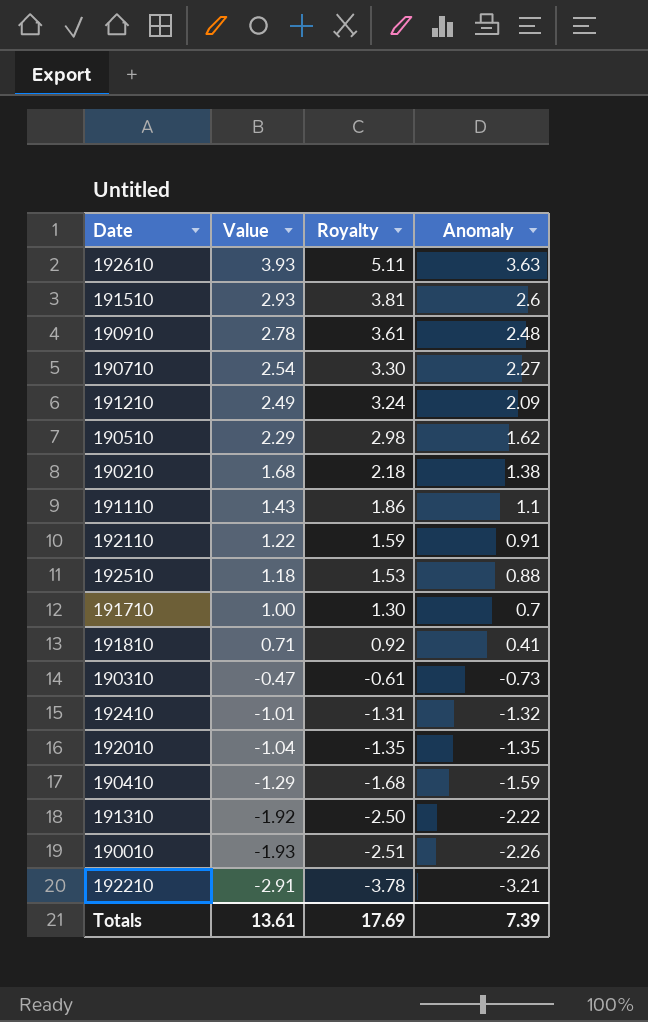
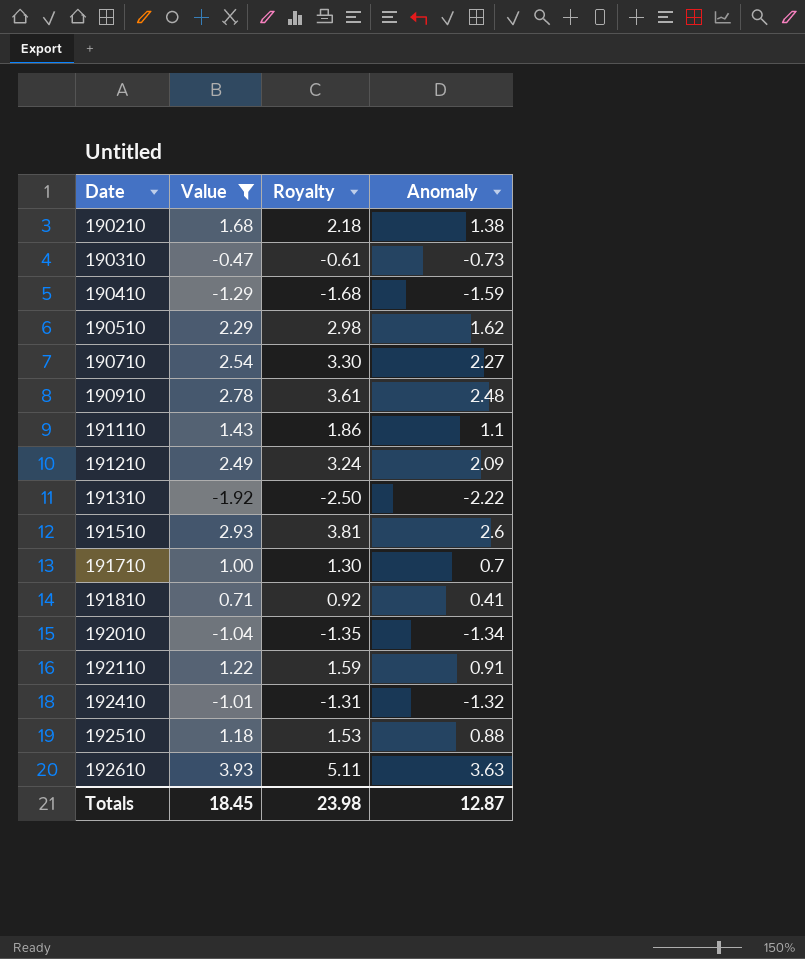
filter: none -> Value >= -1.92
row order: Value descending -> Date ascending
192010 | Anomaly: -1.35 -> -1.34
Totals | Value: 13.61 -> 18.45
Totals | Royalty: 17.69 -> 23.98
Totals | Anomaly: 7.39 -> 12.87

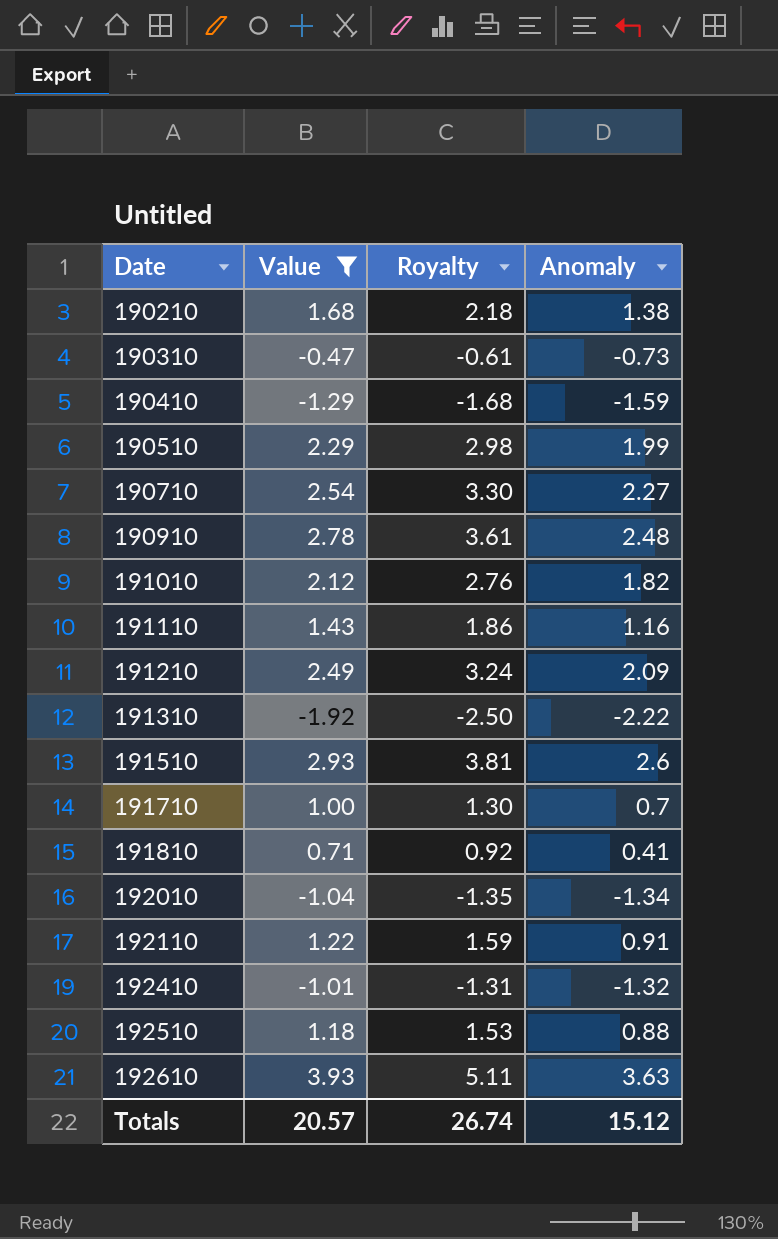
190510 | Anomaly: 1.62 -> 1.99
row 191010: none -> 2.12 | 2.76 | 1.82
191110 | Anomaly: 1.1 -> 1.16
Totals | Value: 18.45 -> 20.57
Totals | Royalty: 23.98 -> 26.74
Totals | Anomaly: 12.87 -> 15.12

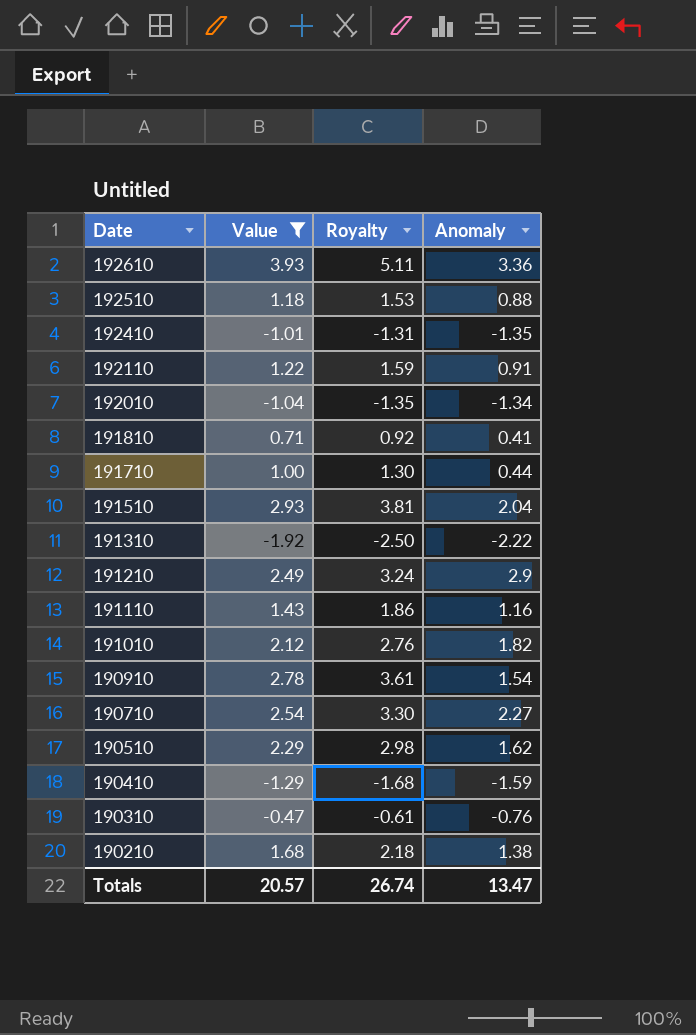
row order: Date ascending -> Date descending
192610 | Anomaly: 3.63 -> 3.36
192410 | Anomaly: -1.32 -> -1.35
191710 | Anomaly: 0.7 -> 0.44
191510 | Anomaly: 2.6 -> 2.04
191210 | Anomaly: 2.09 -> 2.9
190910 | Anomaly: 2.48 -> 1.54
190510 | Anomaly: 1.99 -> 1.62
190310 | Anomaly: -0.73 -> -0.76
Totals | Anomaly: 15.12 -> 13.47

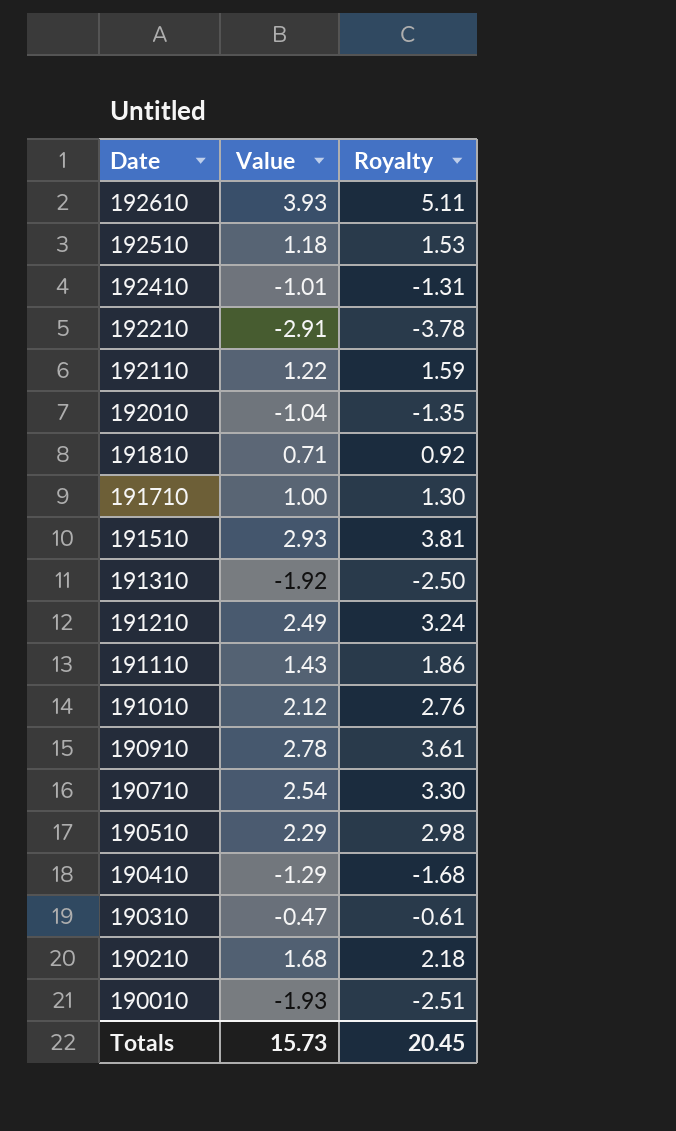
filter: Value >= -1.92 -> none
column Anomaly | position: 4 -> none
Totals | Value: 20.57 -> 15.73
Totals | Royalty: 26.74 -> 20.45

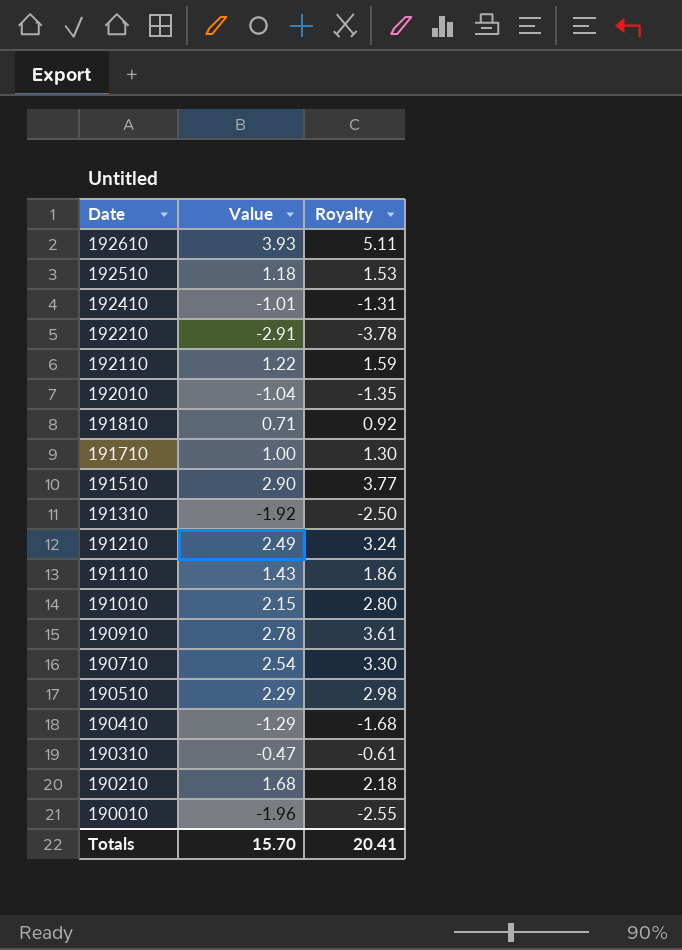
191510 | Value: 2.93 -> 2.90
191510 | Royalty: 3.81 -> 3.77
191010 | Value: 2.12 -> 2.15
191010 | Royalty: 2.76 -> 2.80
190010 | Value: -1.93 -> -1.96
190010 | Royalty: -2.51 -> -2.55
Totals | Value: 15.73 -> 15.70
Totals | Royalty: 20.45 -> 20.41

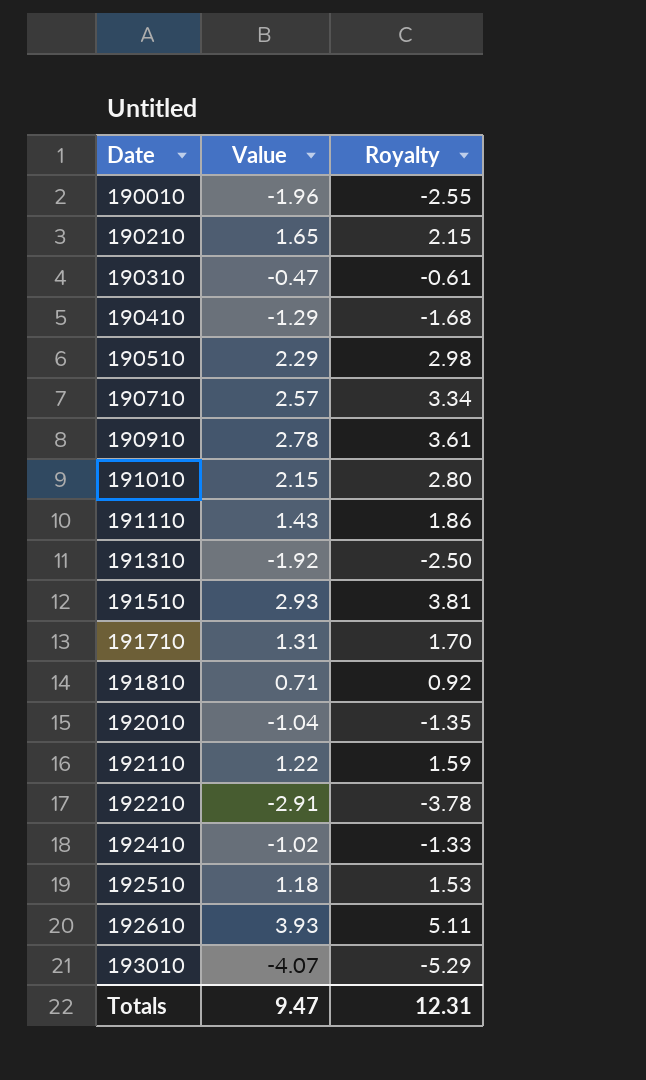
row order: Date descending -> Date ascending
row 191210: 2.49 | 3.24 -> none
190210 | Value: 1.68 -> 1.65
190210 | Royalty: 2.18 -> 2.15
190710 | Value: 2.54 -> 2.57
190710 | Royalty: 3.30 -> 3.34
191510 | Value: 2.90 -> 2.93
191510 | Royalty: 3.77 -> 3.81
191710 | Value: 1.00 -> 1.31
191710 | Royalty: 1.30 -> 1.70
192410 | Value: -1.01 -> -1.02
192410 | Royalty: -1.31 -> -1.33
row 193010: none -> -4.07 | -5.29
Totals | Value: 15.70 -> 9.47
Totals | Royalty: 20.41 -> 12.31

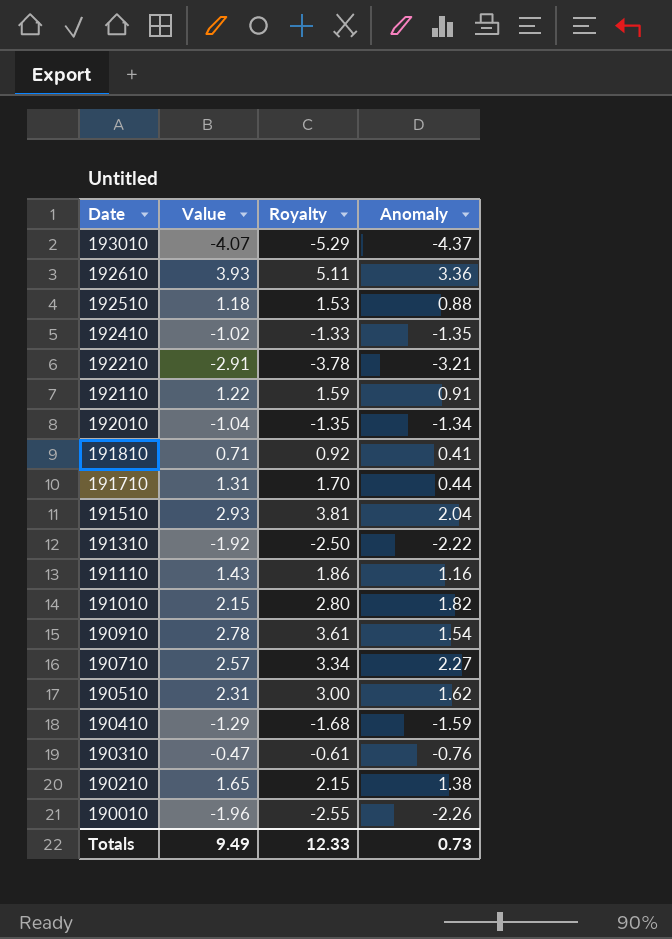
row order: Date ascending -> Date descending
column Anomaly | position: none -> 4
190510 | Value: 2.29 -> 2.31
190510 | Royalty: 2.98 -> 3.00
Totals | Value: 9.47 -> 9.49
Totals | Royalty: 12.31 -> 12.33

